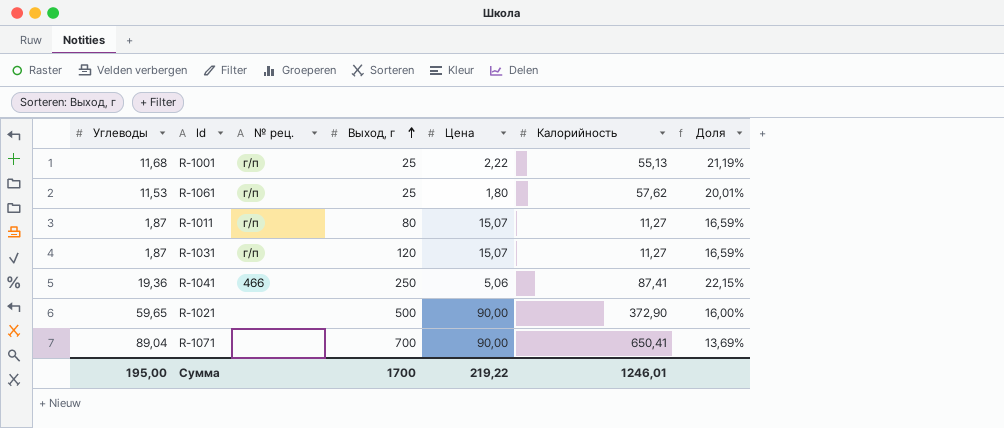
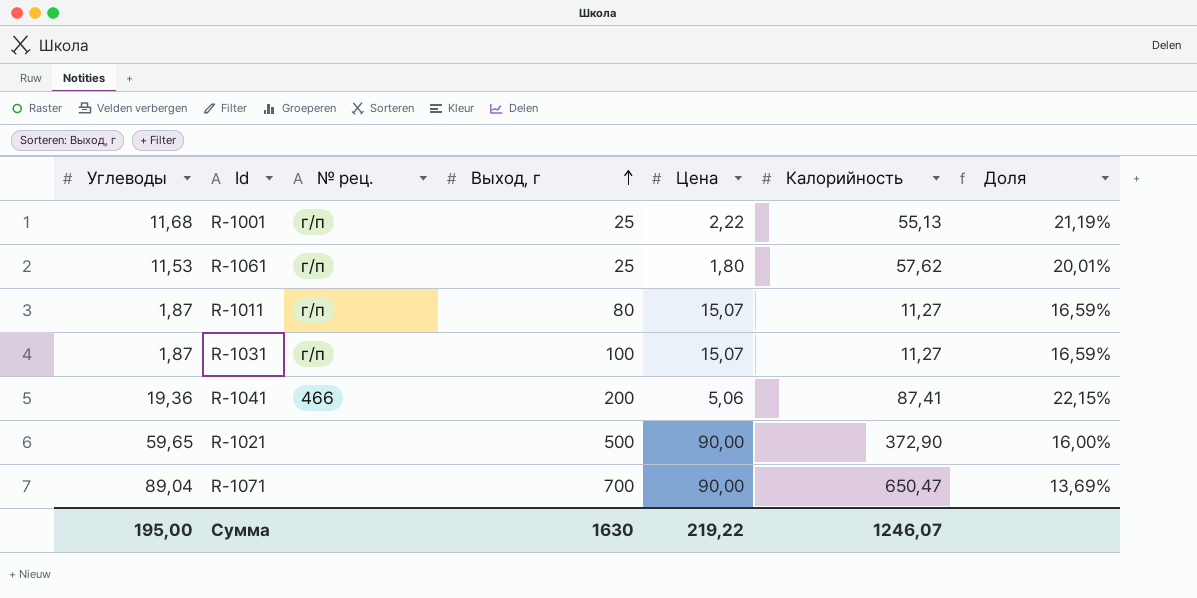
R-1031 | Выход, г: 120 -> 100
R-1041 | Выход, г: 250 -> 200
R-1071 | Калорийность: 650,41 -> 650,47
Сумма | Выход, г: 1700 -> 1630
Сумма | Калорийность: 1246,01 -> 1246,07

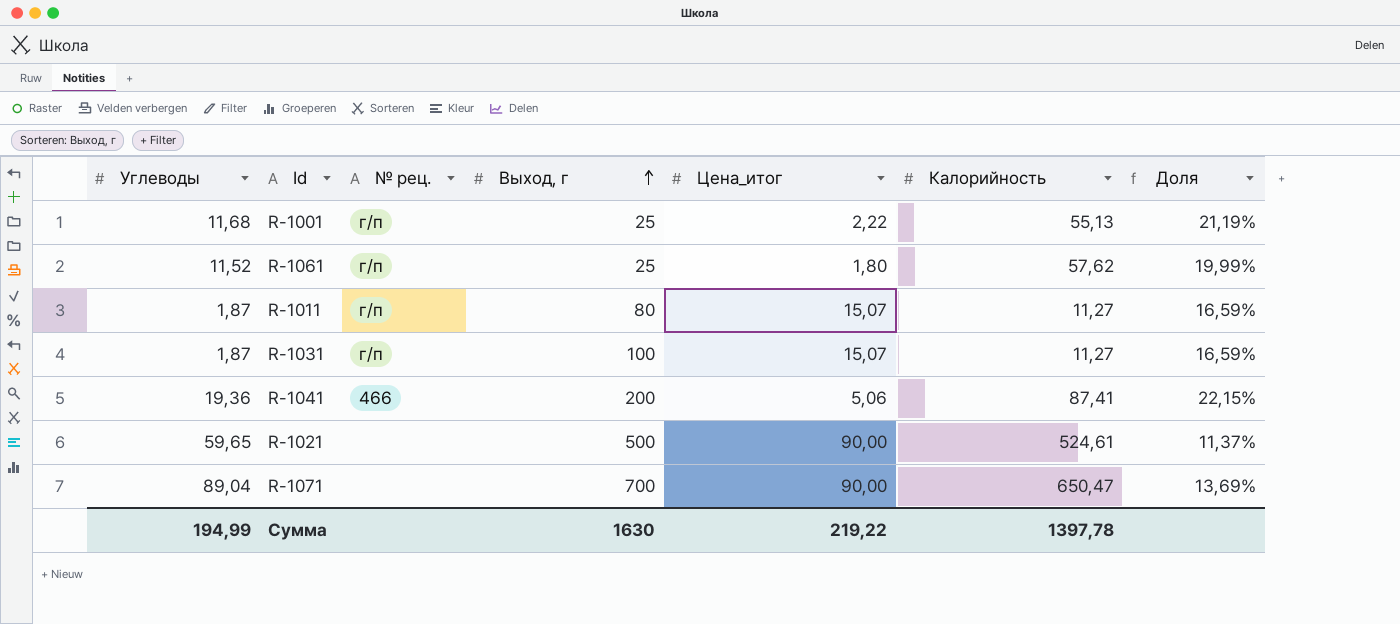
column name: Цена -> Цена_итог
R-1061 | Углеводы: 11,53 -> 11,52
R-1061 | Доля: 20,01% -> 19,99%
R-1021 | Калорийность: 372,90 -> 524,61
R-1021 | Доля: 16,00% -> 11,37%
Сумма | Углеводы: 195,00 -> 194,99
Сумма | Калорийность: 1246,07 -> 1397,78

